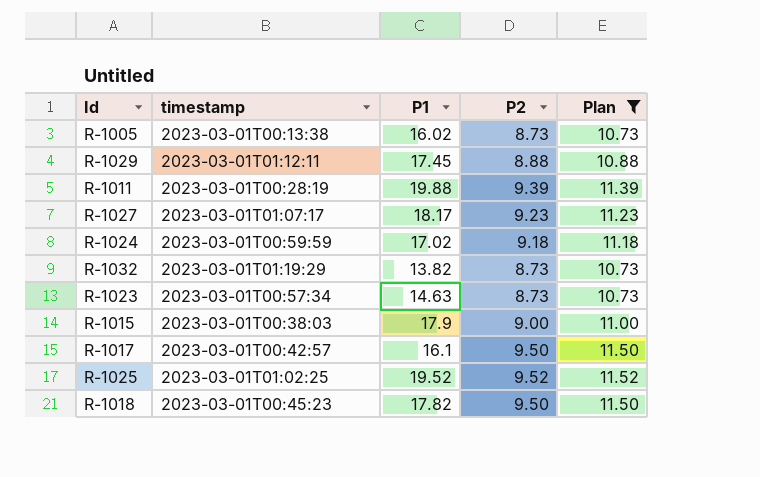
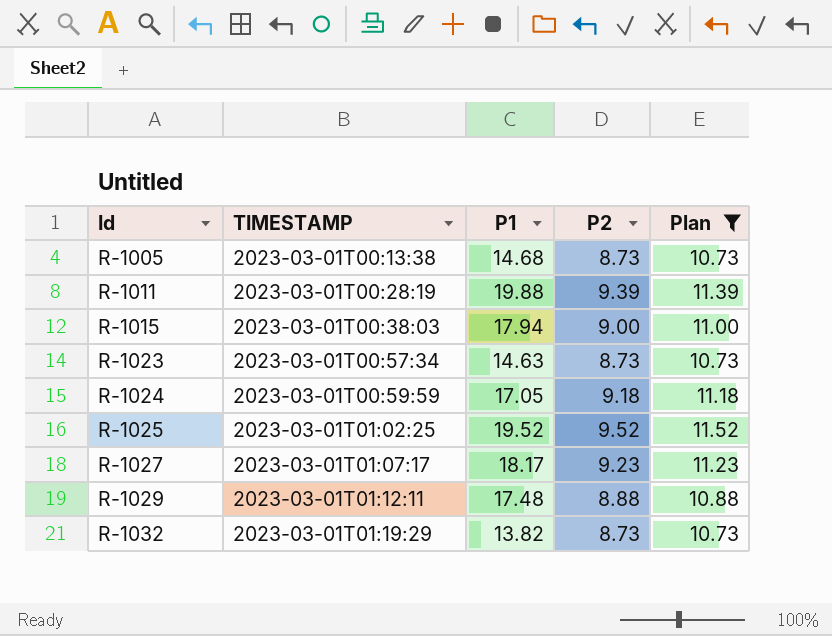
row order: none -> Id ascending
column name: timestamp -> TIMESTAMP
row R-1017: 2023-03-01T00:42:57 | 16.1 | 9.50 | 11.50 -> none
row R-1018: 2023-03-01T00:45:23 | 17.82 | 9.50 | 11.50 -> none
R-1005 | P1: 16.02 -> 14.68
R-1015 | P1: 17.9 -> 17.94
R-1024 | P1: 17.02 -> 17.05
R-1029 | P1: 17.45 -> 17.48

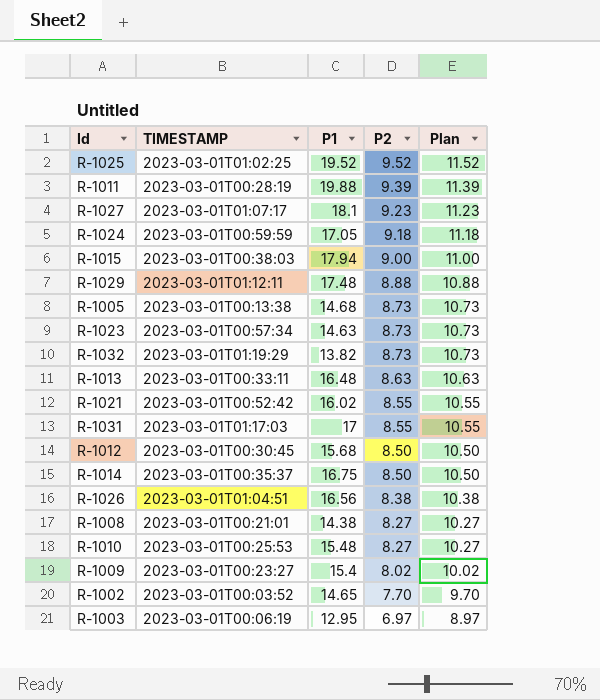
filter: Plan >= 10.73 -> none
row order: Id ascending -> P2 descending
R-1027 | P1: 18.17 -> 18.1

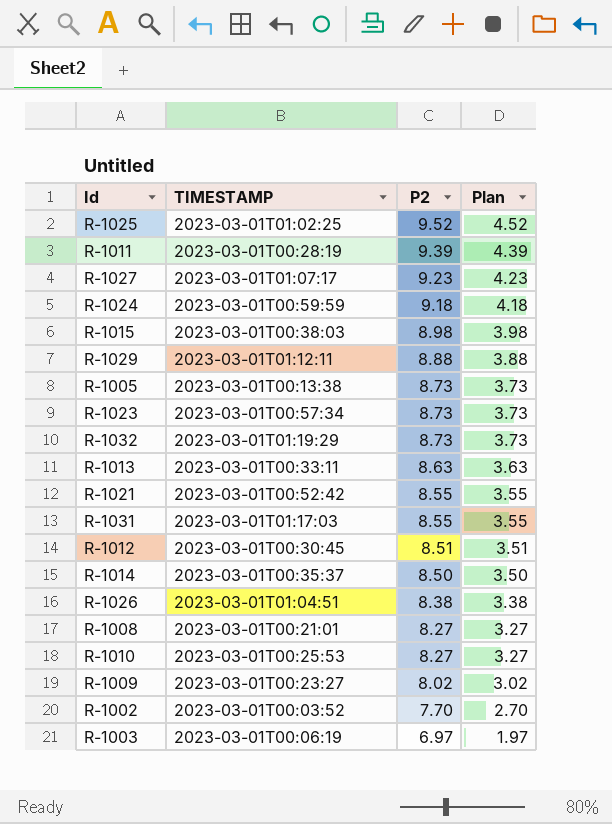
column P1 | position: 3 -> none
column Plan | formula: [P2] + 2 -> [P2] - 5
R-1015 | P2: 9.00 -> 8.98
R-1012 | P2: 8.50 -> 8.51

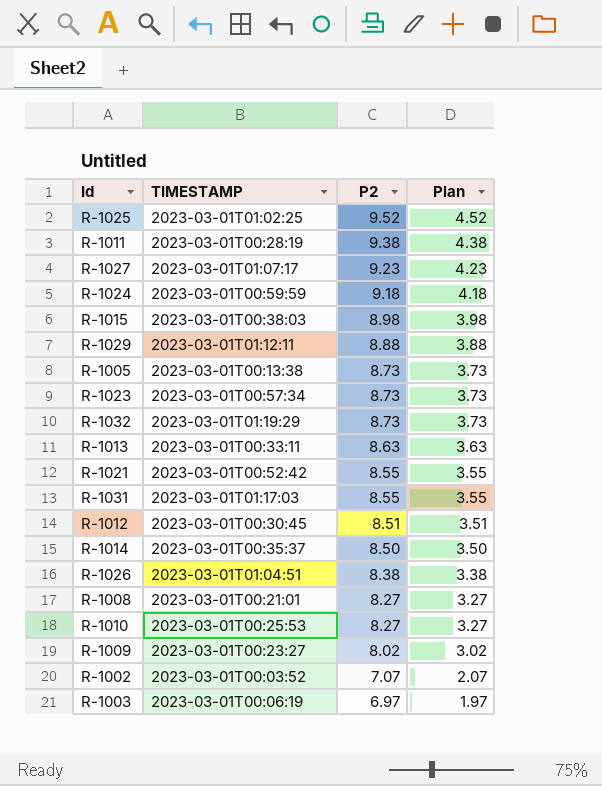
R-1011 | P2: 9.39 -> 9.38
R-1011 | Plan: 4.39 -> 4.38
R-1002 | P2: 7.70 -> 7.07
R-1002 | Plan: 2.70 -> 2.07

